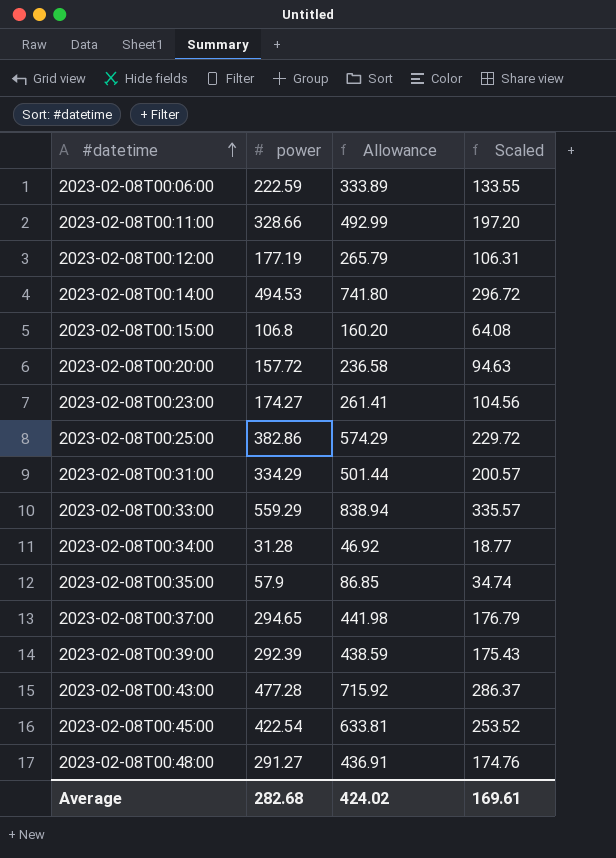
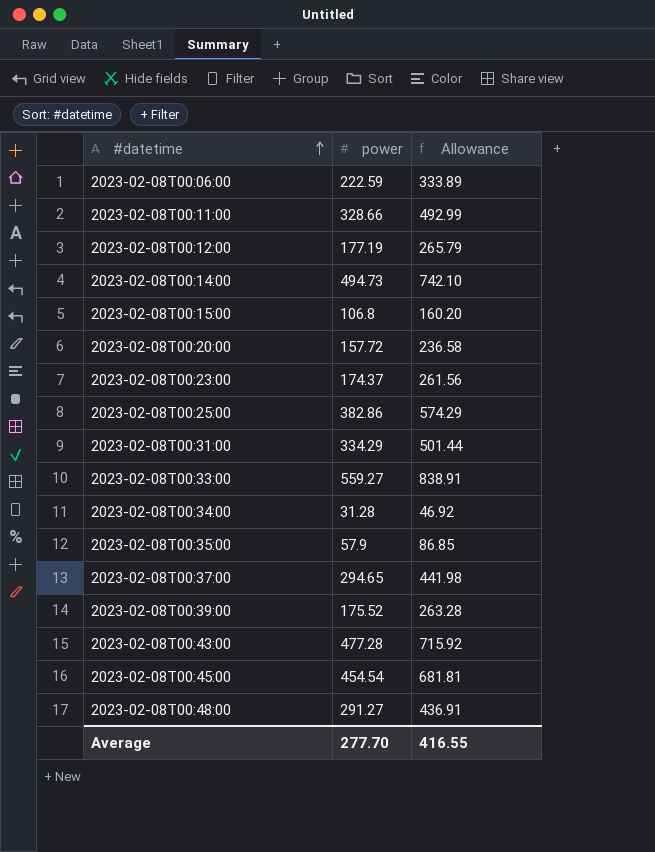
column Scaled | formula: [power] * 0.6 -> none
2023-02-08T00:14:00 | power: 494.53 -> 494.73
2023-02-08T00:14:00 | Allowance: 741.80 -> 742.10
2023-02-08T00:23:00 | power: 174.27 -> 174.37
2023-02-08T00:23:00 | Allowance: 261.41 -> 261.56
2023-02-08T00:33:00 | power: 559.29 -> 559.27
2023-02-08T00:33:00 | Allowance: 838.94 -> 838.91
2023-02-08T00:39:00 | power: 292.39 -> 175.52
2023-02-08T00:39:00 | Allowance: 438.59 -> 263.28
2023-02-08T00:45:00 | power: 422.54 -> 454.54
2023-02-08T00:45:00 | Allowance: 633.81 -> 681.81
Average | power: 282.68 -> 277.70
Average | Allowance: 424.02 -> 416.55

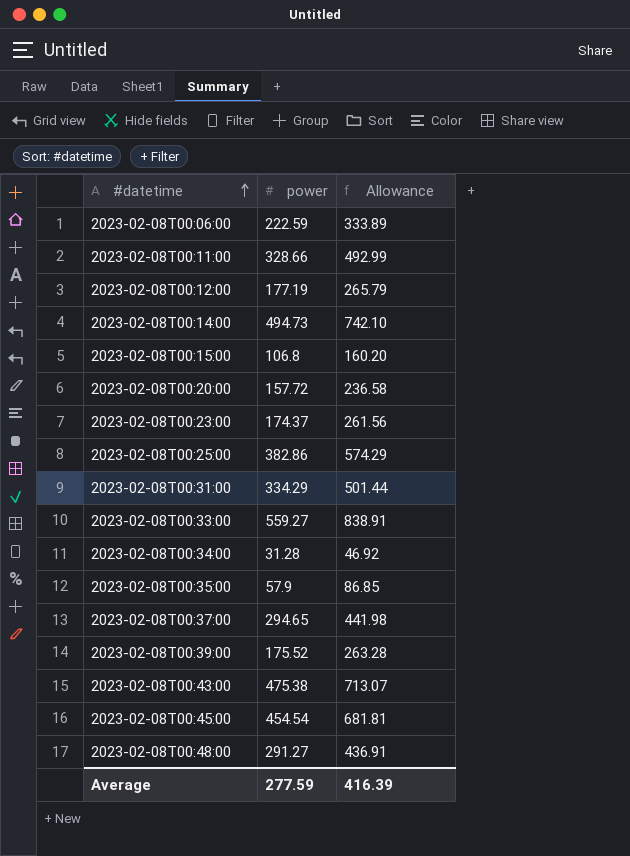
2023-02-08T00:43:00 | power: 477.28 -> 475.38
2023-02-08T00:43:00 | Allowance: 715.92 -> 713.07
Average | power: 277.70 -> 277.59
Average | Allowance: 416.55 -> 416.39

